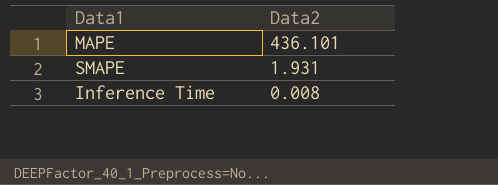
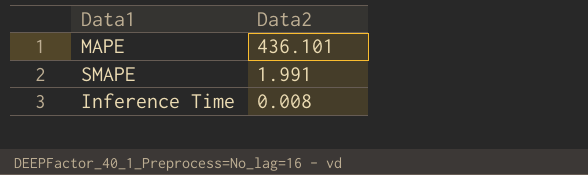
SMAPE | Data2: 1.931 -> 1.991

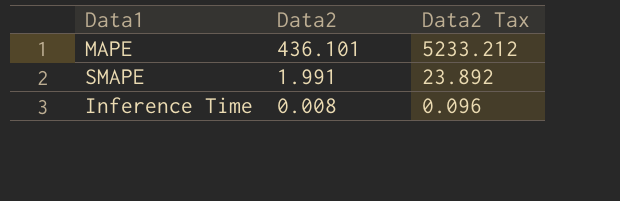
column Data2 Tax | formula: none -> [Data2] * 12

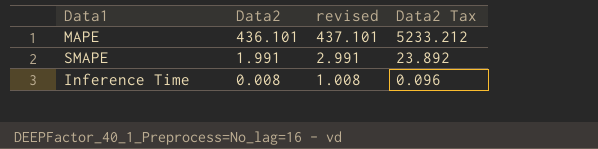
column revised | formula: none -> [Data2] + 1

